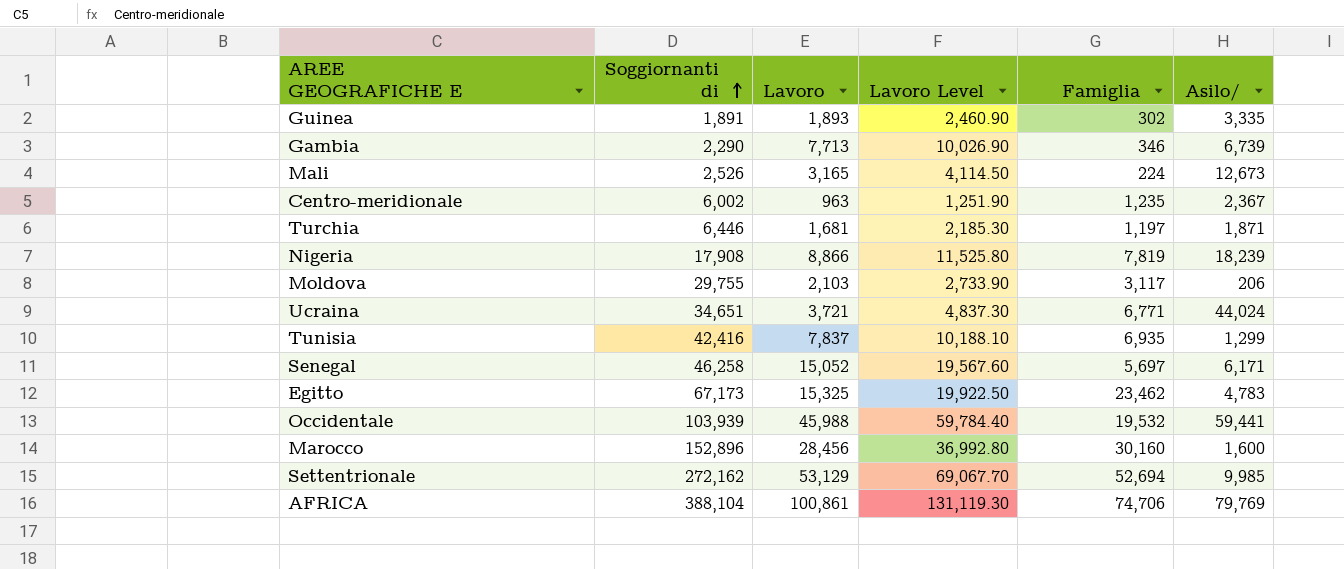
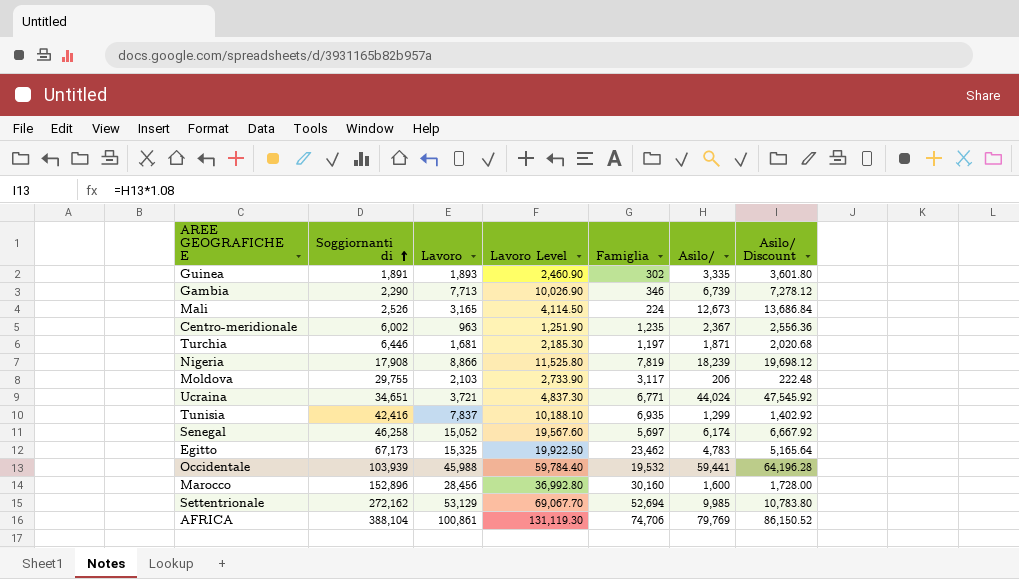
column Asilo/ Discount | formula: none -> [Asilo/] * 1.08
Senegal | Asilo/: 6,171 -> 6,174

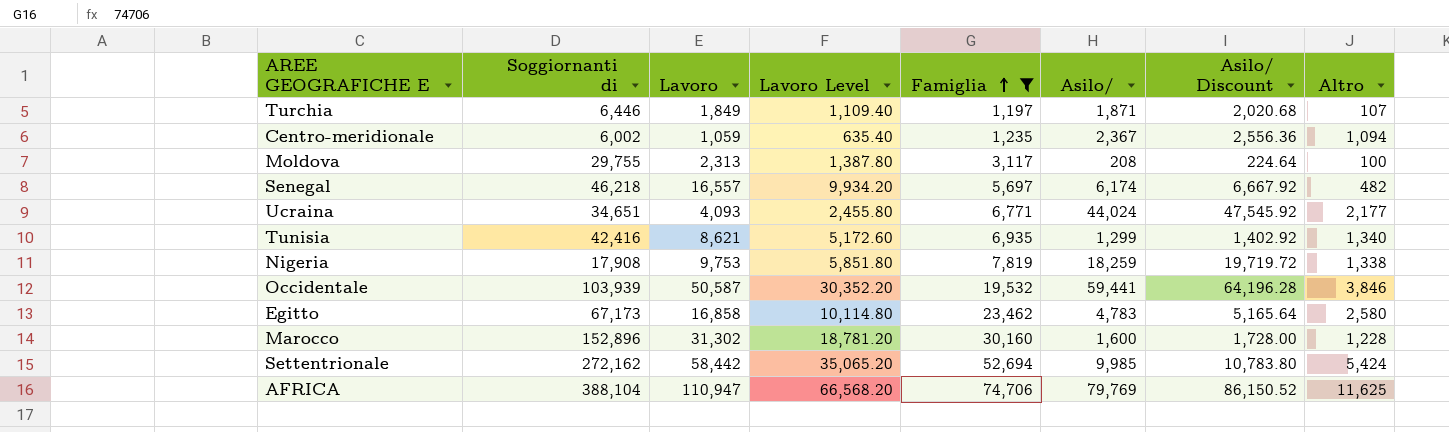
filter: none -> Famiglia >= 1,197
row order: Soggiornanti di ascending -> Famiglia ascending
column Lavoro Level | formula: [Lavoro] * 1.3 -> [Lavoro] * 0.6
column Altro | position: none -> 8
Turchia | Lavoro: 1,681 -> 1,849
Centro-meridionale | Lavoro: 963 -> 1,059
Moldova | Lavoro: 2,103 -> 2,313
Moldova | Asilo/: 206 -> 208
Moldova | Asilo/ Discount: 222.48 -> 224.64
Senegal | Soggiornanti di: 46,258 -> 46,218
Senegal | Lavoro: 15,052 -> 16,557
Ucraina | Lavoro: 3,721 -> 4,093
Tunisia | Lavoro: 7,837 -> 8,621
Nigeria | Lavoro: 8,866 -> 9,753
Nigeria | Asilo/: 18,239 -> 18,259
Nigeria | Asilo/ Discount: 19,698.12 -> 19,719.72
Occidentale | Lavoro: 45,988 -> 50,587
Egitto | Lavoro: 15,325 -> 16,858
Marocco | Lavoro: 28,456 -> 31,302
Settentrionale | Lavoro: 53,129 -> 58,442
AFRICA | Lavoro: 100,861 -> 110,947

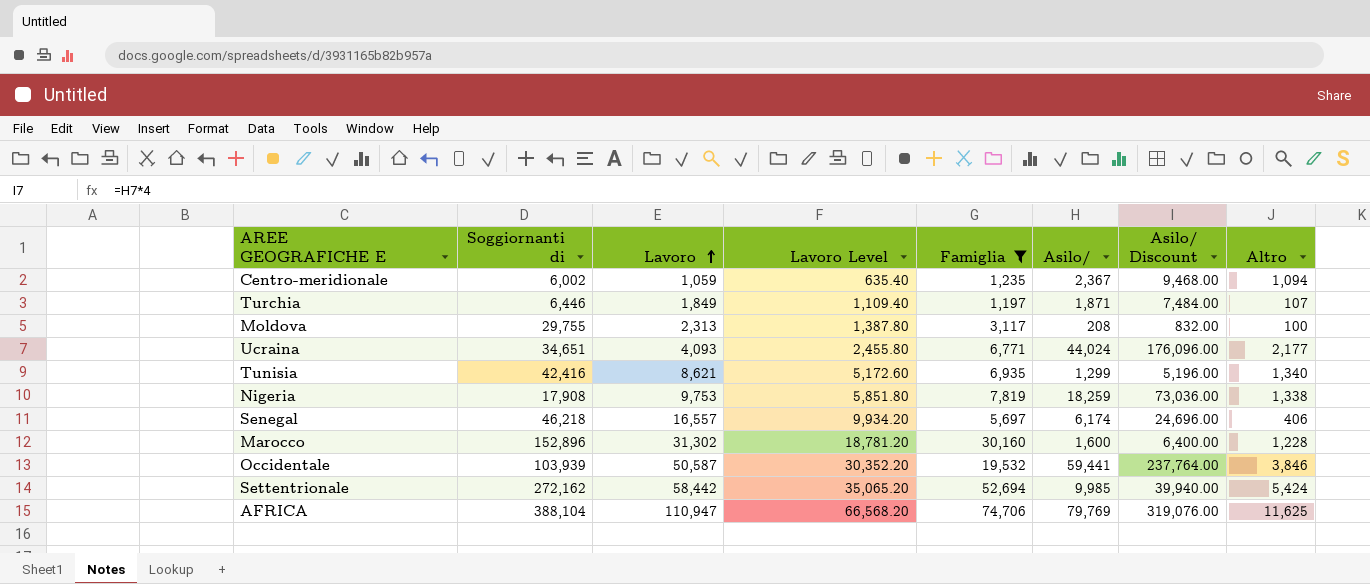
row order: Famiglia ascending -> Lavoro ascending
column Asilo/ Discount | formula: [Asilo/] * 1.08 -> [Asilo/] * 4
row Egitto: 67,173 | 16,858 | 10,114.80 | 23,462 | 4,783 | 5,165.64 | 2,580 -> none
Senegal | Altro: 482 -> 406

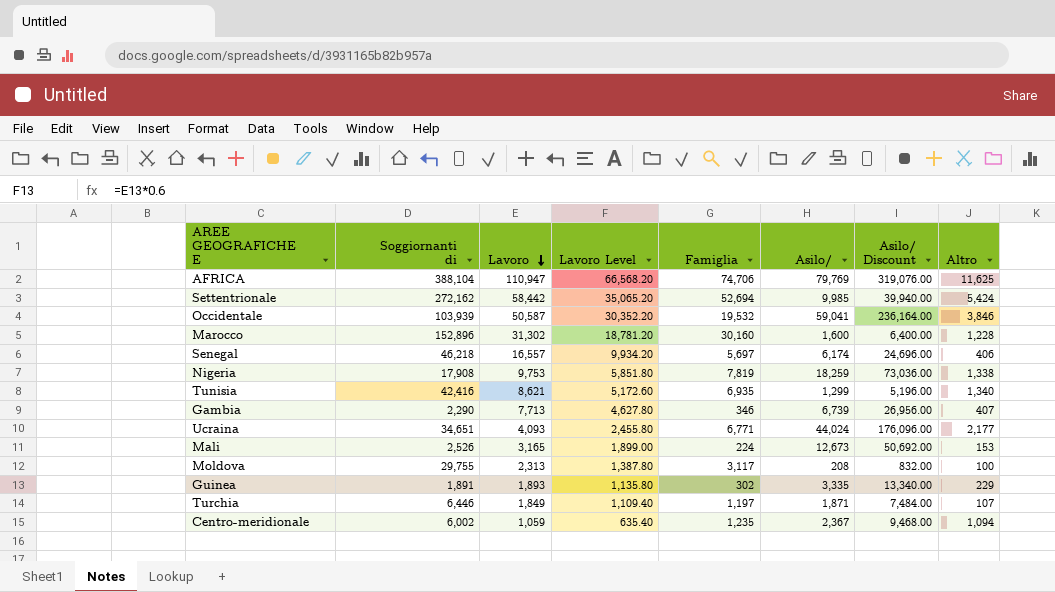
filter: Famiglia >= 1,197 -> none
row order: Lavoro ascending -> Lavoro descending
Occidentale | Asilo/: 59,441 -> 59,041
Occidentale | Asilo/ Discount: 237,764.00 -> 236,164.00

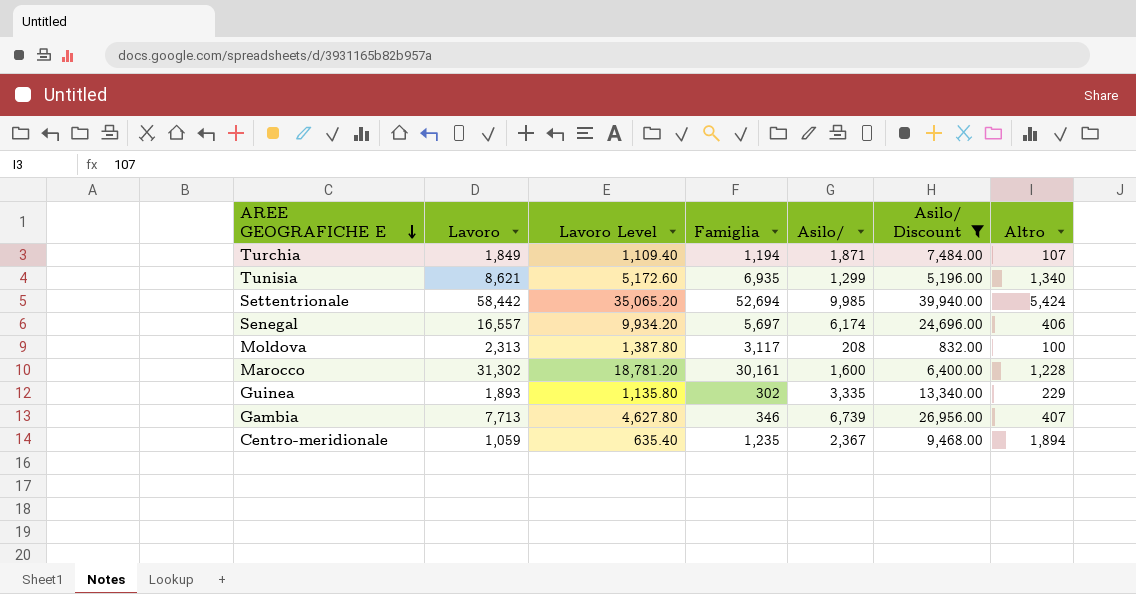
filter: none -> Asilo/ Discount <= 39,940.00
row order: Lavoro descending -> AREE GEOGRAFICHE E descending
column Soggiornanti di | position: 2 -> none
Turchia | Famiglia: 1,197 -> 1,194
Marocco | Famiglia: 30,160 -> 30,161
Centro-meridionale | Altro: 1,094 -> 1,894

